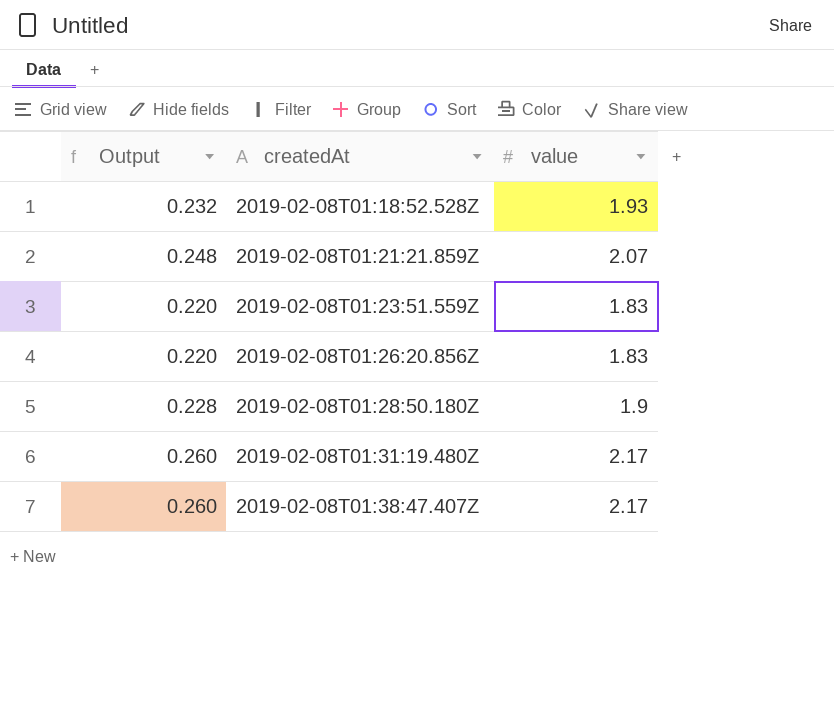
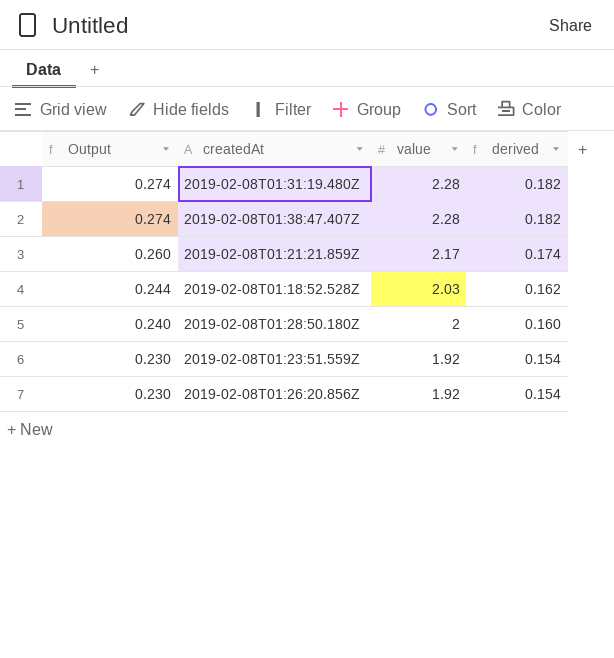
row order: createdAt ascending -> Output descending
column derived | formula: none -> [value] * 0.08
2019-02-08T01:31:19.480Z | Output: 0.260 -> 0.274
2019-02-08T01:31:19.480Z | value: 2.17 -> 2.28
2019-02-08T01:38:47.407Z | Output: 0.260 -> 0.274
2019-02-08T01:38:47.407Z | value: 2.17 -> 2.28
2019-02-08T01:21:21.859Z | Output: 0.248 -> 0.260
2019-02-08T01:21:21.859Z | value: 2.07 -> 2.17
2019-02-08T01:18:52.528Z | Output: 0.232 -> 0.244
2019-02-08T01:18:52.528Z | value: 1.93 -> 2.03
2019-02-08T01:28:50.180Z | Output: 0.228 -> 0.240
2019-02-08T01:28:50.180Z | value: 1.9 -> 2
2019-02-08T01:23:51.559Z | Output: 0.220 -> 0.230
2019-02-08T01:23:51.559Z | value: 1.83 -> 1.92
2019-02-08T01:26:20.856Z | Output: 0.220 -> 0.230
2019-02-08T01:26:20.856Z | value: 1.83 -> 1.92

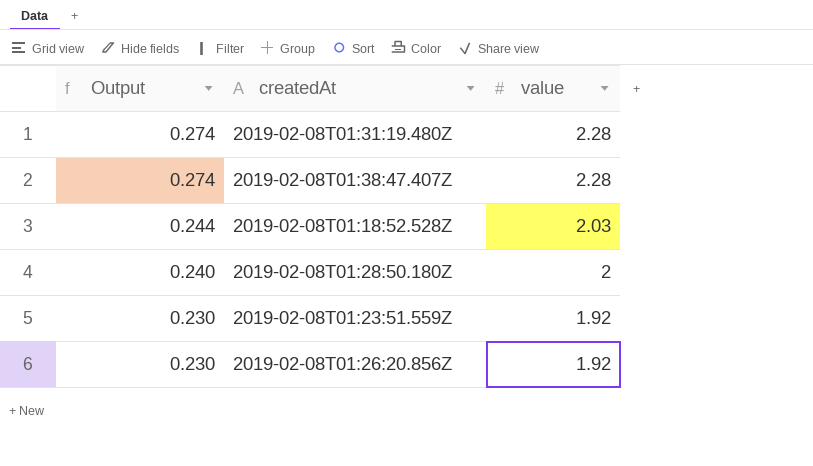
column derived | formula: [value] * 0.08 -> none
row 2019-02-08T01:21:21.859Z: 0.260 | 2.17 | 0.174 -> none

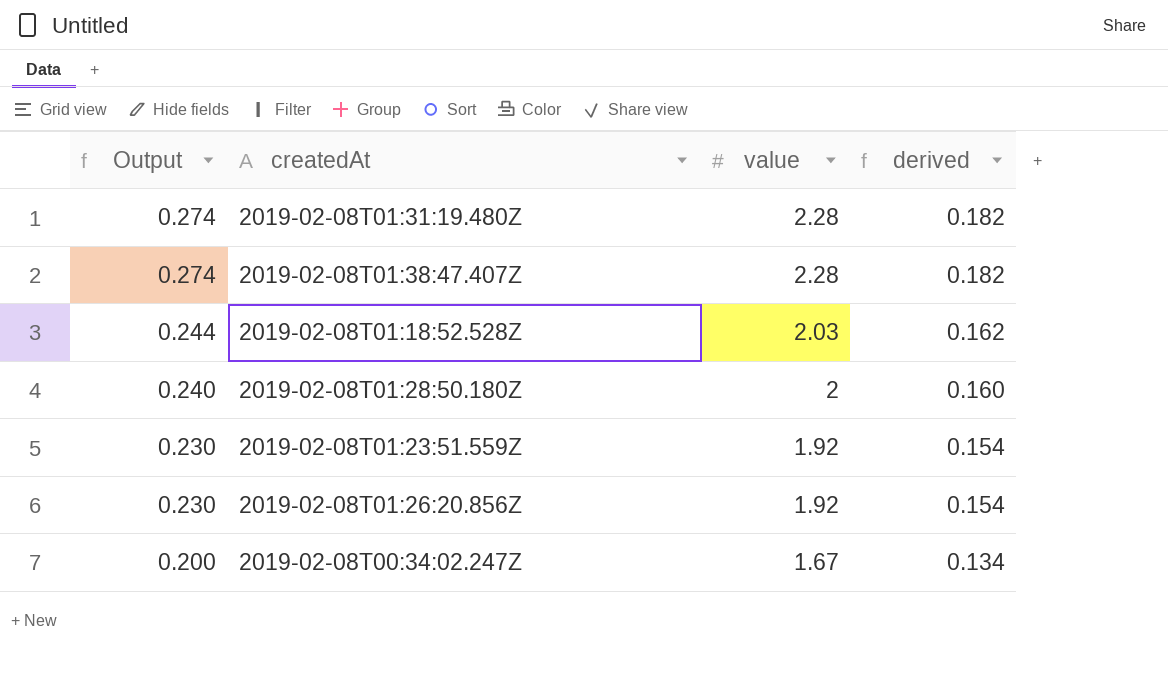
column derived | formula: none -> [value] * 0.08
row 2019-02-08T00:34:02.247Z: none -> 0.200 | 1.67 | 0.134

